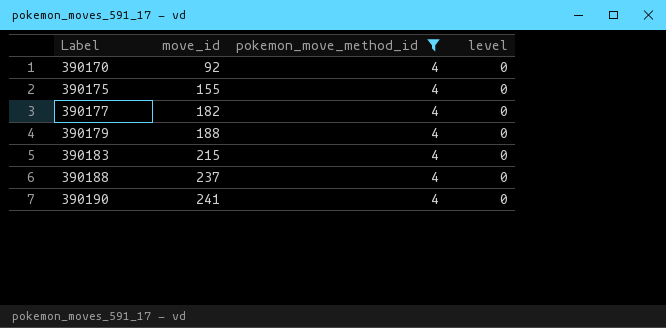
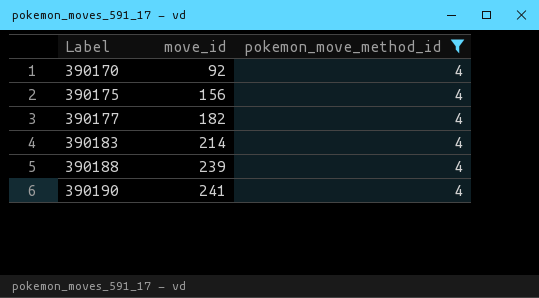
column level | position: 4 -> none
row 390179: 188 | 4 | 0 -> none
390175 | move_id: 155 -> 156
390183 | move_id: 215 -> 214
390188 | move_id: 237 -> 239

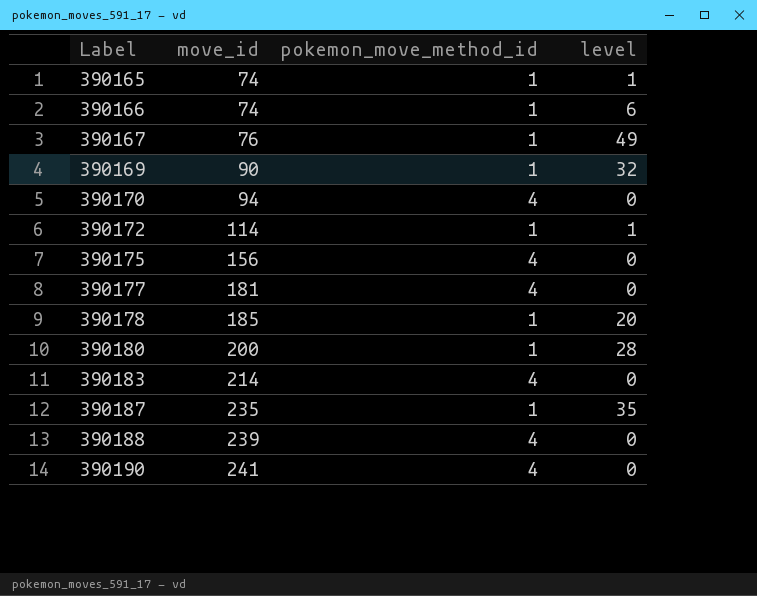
filter: pokemon_move_method_id = 4 -> none
column level | position: none -> 4
390170 | move_id: 92 -> 94
390177 | move_id: 182 -> 181

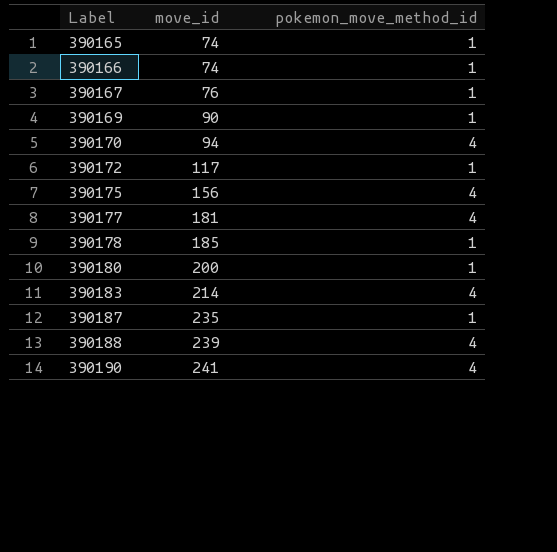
column level | position: 4 -> none
390172 | move_id: 114 -> 117

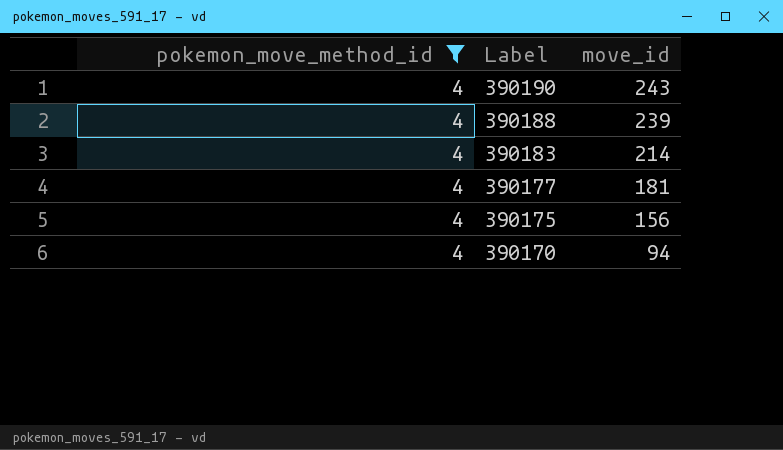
filter: none -> pokemon_move_method_id = 4
row order: Label ascending -> Label descending
column pokemon_move_method_id | position: 3 -> 1
390190 | move_id: 241 -> 243

